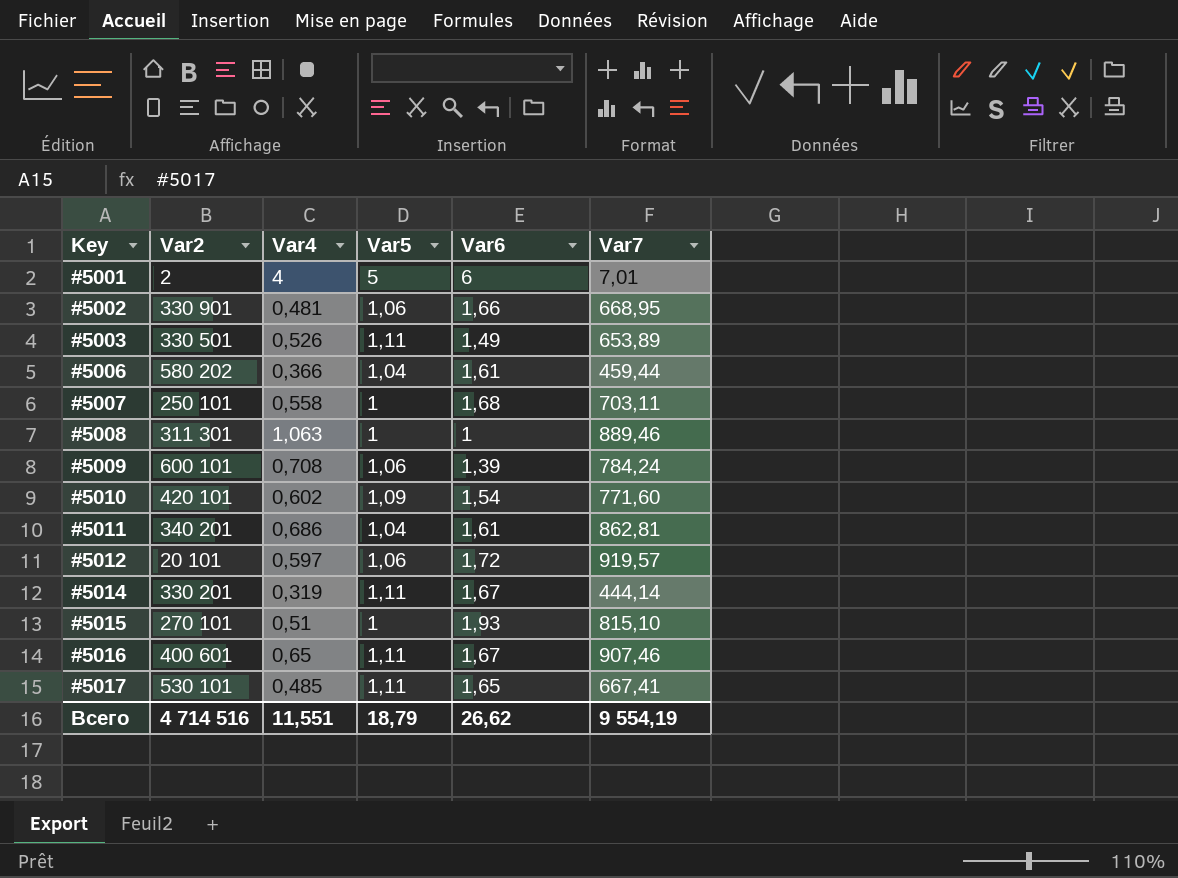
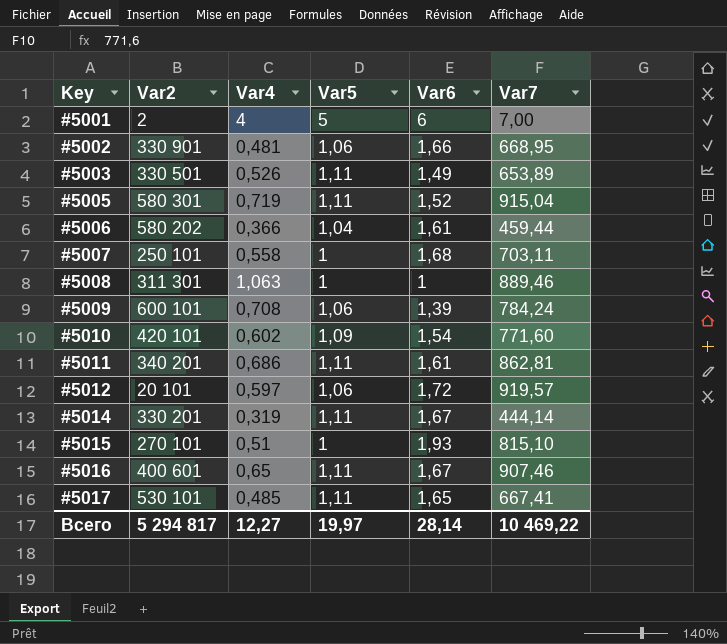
#5001 | Var7: 7,01 -> 7,00
row #5005: none -> 580 301 | 0,719 | 1,11 | 1,52 | 915,04
#5011 | Var5: 1,04 -> 1,11
Всего | Var2: 4 714 516 -> 5 294 817
Всего | Var4: 11,551 -> 12,27
Всего | Var5: 18,79 -> 19,97
Всего | Var6: 26,62 -> 28,14
Всего | Var7: 9 554,19 -> 10 469,22

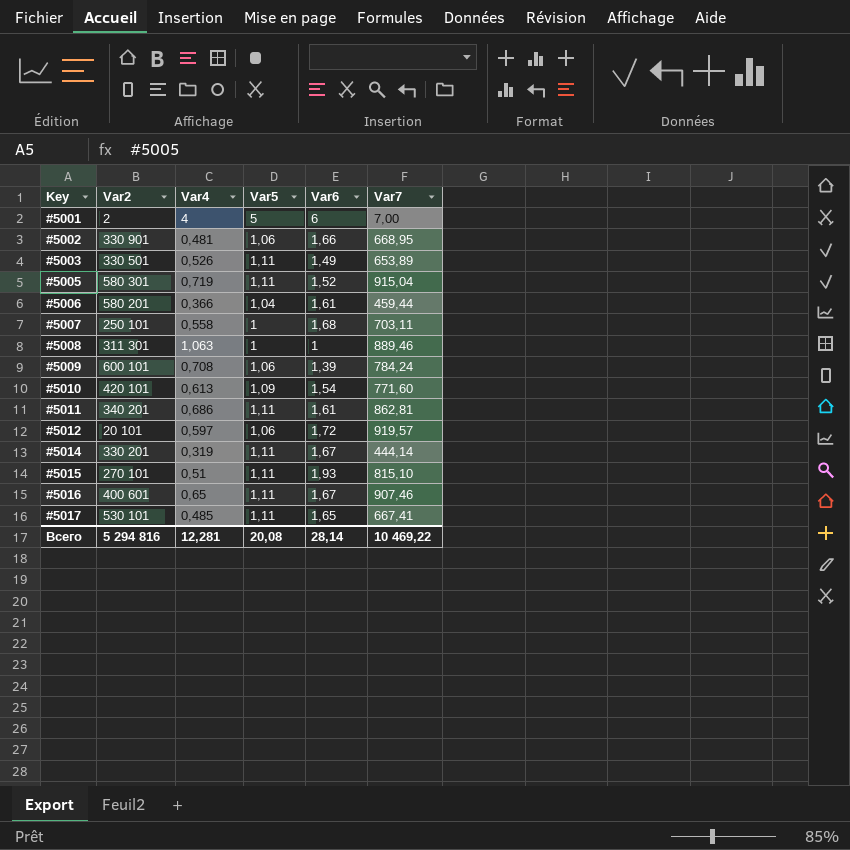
#5006 | Var2: 580 202 -> 580 201
#5010 | Var4: 0,602 -> 0,613
#5015 | Var5: 1 -> 1,11
Всего | Var2: 5 294 817 -> 5 294 816
Всего | Var4: 12,27 -> 12,281
Всего | Var5: 19,97 -> 20,08

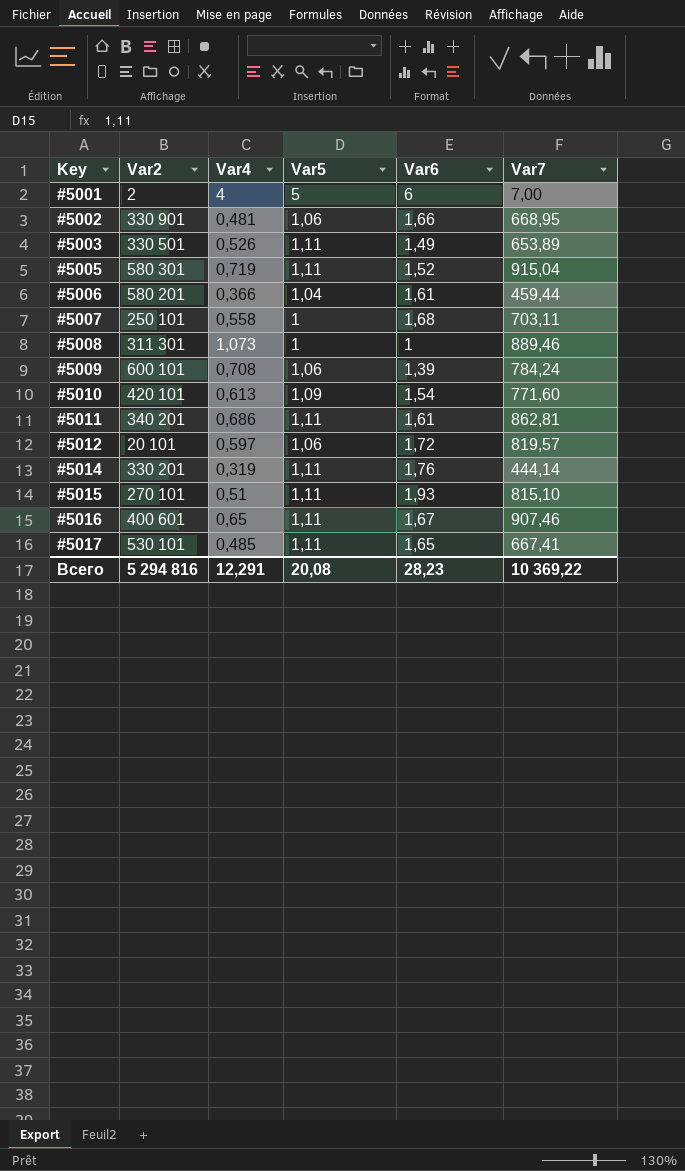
#5008 | Var4: 1,063 -> 1,073
#5012 | Var7: 919,57 -> 819,57
#5014 | Var6: 1,67 -> 1,76
Всего | Var4: 12,281 -> 12,291
Всего | Var6: 28,14 -> 28,23
Всего | Var7: 10 469,22 -> 10 369,22

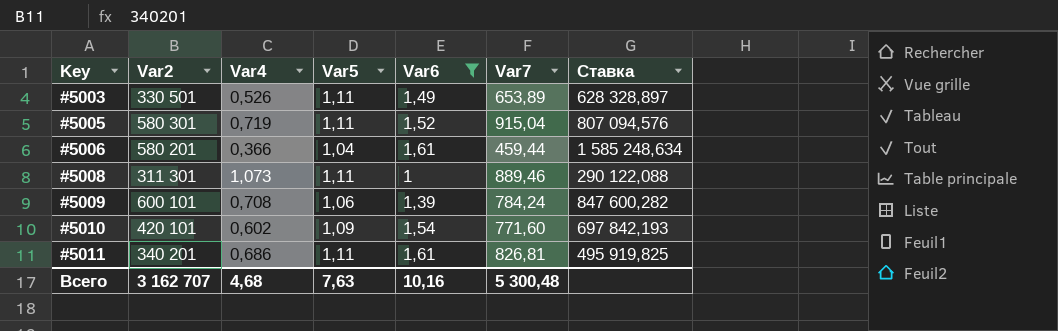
filter: none -> Var6 <= 1,61
column Ставка | formula: none -> [Var2] / [Var4]
#5008 | Var5: 1 -> 1,11
#5010 | Var4: 0,613 -> 0,602
#5011 | Var7: 862,81 -> 826,81
Всего | Var2: 5 294 816 -> 3 162 707
Всего | Var4: 12,291 -> 4,68
Всего | Var5: 20,08 -> 7,63
Всего | Var6: 28,23 -> 10,16
Всего | Var7: 10 369,22 -> 5 300,48

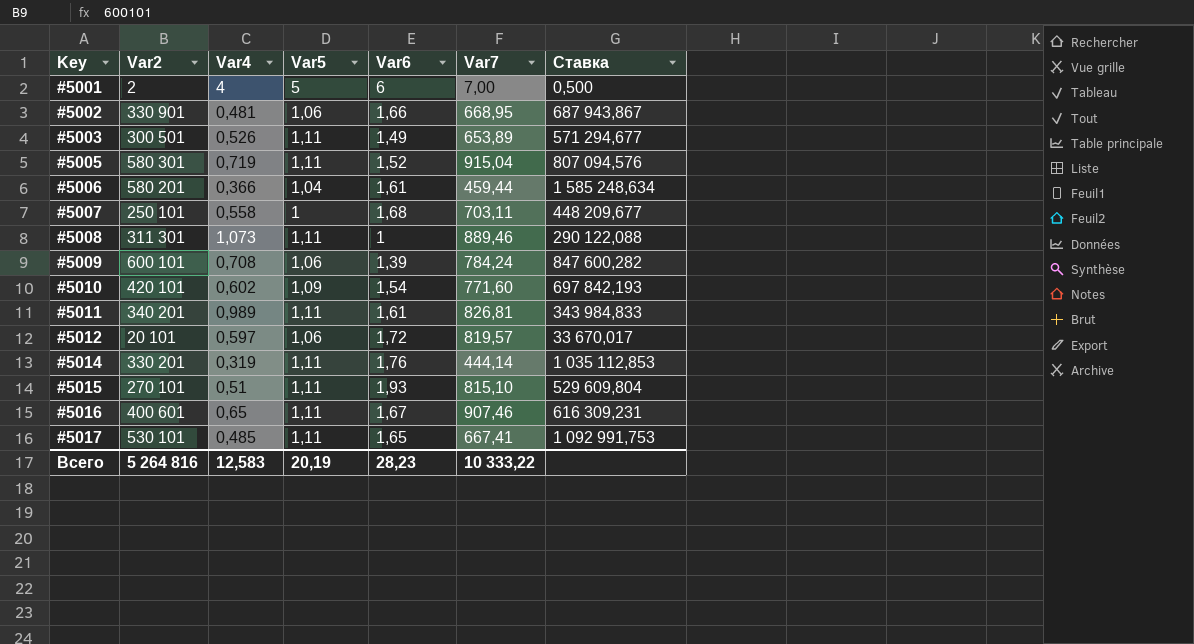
filter: Var6 <= 1,61 -> none
#5003 | Var2: 330 501 -> 300 501
#5003 | Ставка: 628 328,897 -> 571 294,677
#5011 | Var4: 0,686 -> 0,989
#5011 | Ставка: 495 919,825 -> 343 984,833
Всего | Var2: 3 162 707 -> 5 264 816
Всего | Var4: 4,68 -> 12,583
Всего | Var5: 7,63 -> 20,19
Всего | Var6: 10,16 -> 28,23
Всего | Var7: 5 300,48 -> 10 333,22

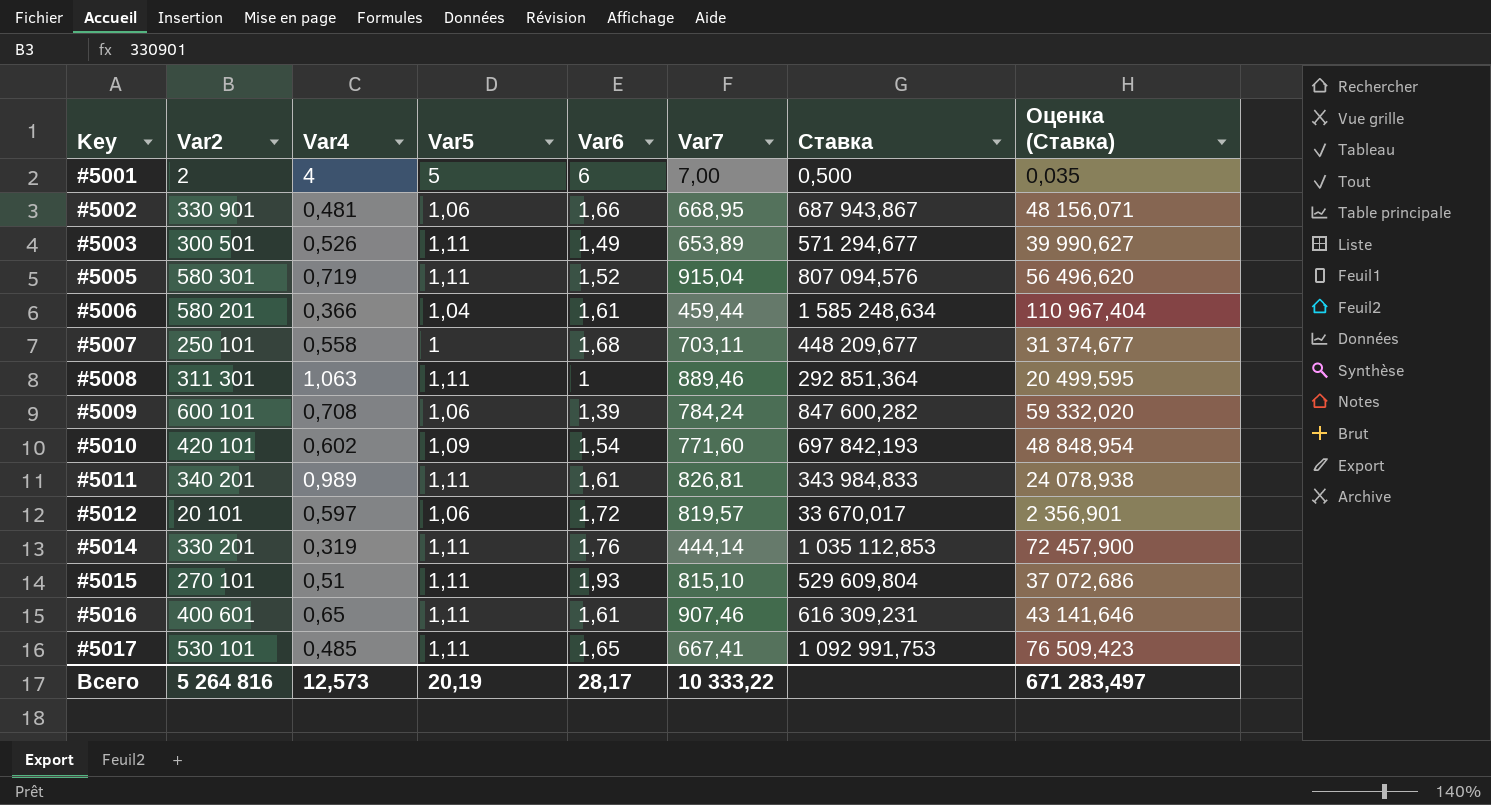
column Оценка (Ставка) | formula: none -> [Ставка] * 0,07
#5008 | Var4: 1,073 -> 1,063
#5008 | Ставка: 290 122,088 -> 292 851,364
#5016 | Var6: 1,67 -> 1,61
Всего | Var4: 12,583 -> 12,573
Всего | Var6: 28,23 -> 28,17

